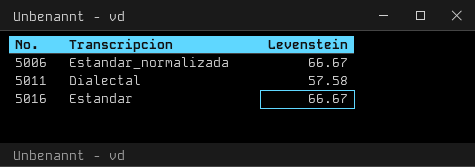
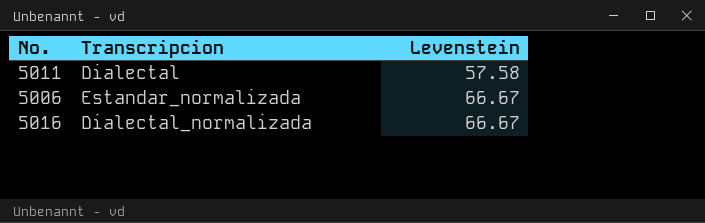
row order: No. ascending -> Levenstein ascending
5016 | Transcripcion: Estandar -> Dialectal_normalizada

